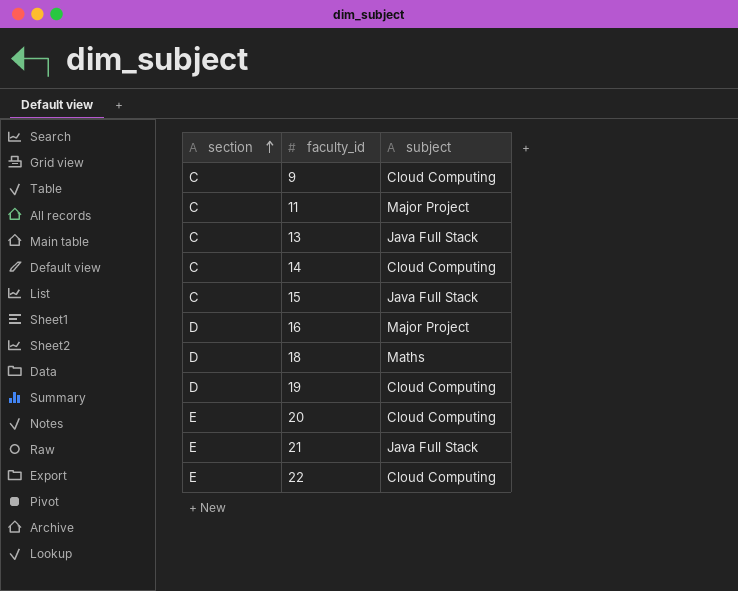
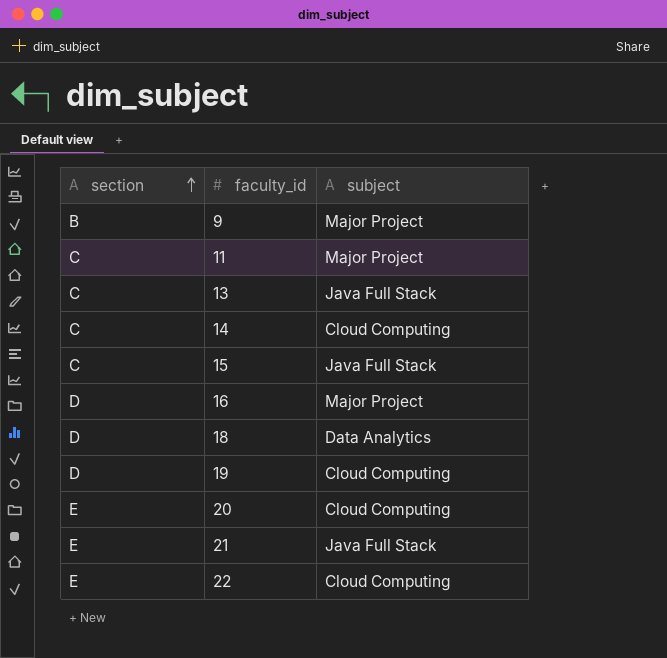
9 | section: C -> B
9 | subject: Cloud Computing -> Major Project
18 | subject: Maths -> Data Analytics

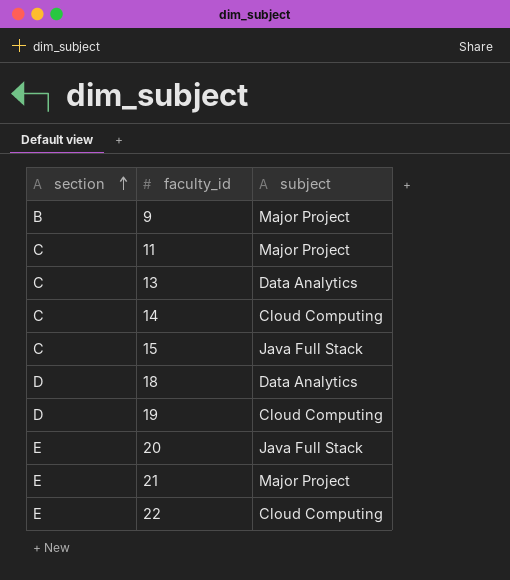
row 16: D | Major Project -> none
13 | subject: Java Full Stack -> Data Analytics
20 | subject: Cloud Computing -> Java Full Stack
21 | subject: Java Full Stack -> Major Project

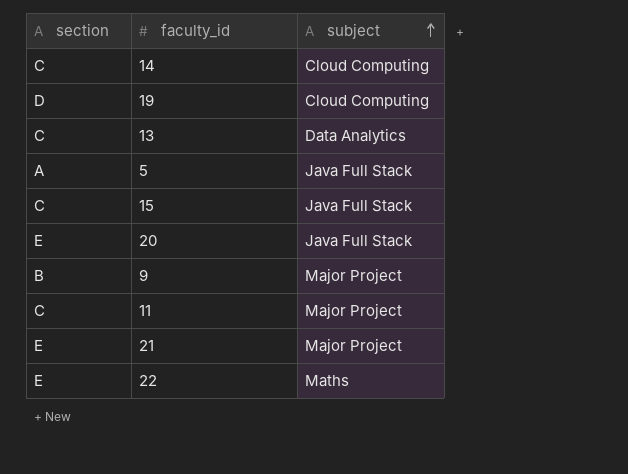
row order: section ascending -> subject ascending
row 18: D | Data Analytics -> none
row 5: none -> A | Java Full Stack
22 | subject: Cloud Computing -> Maths

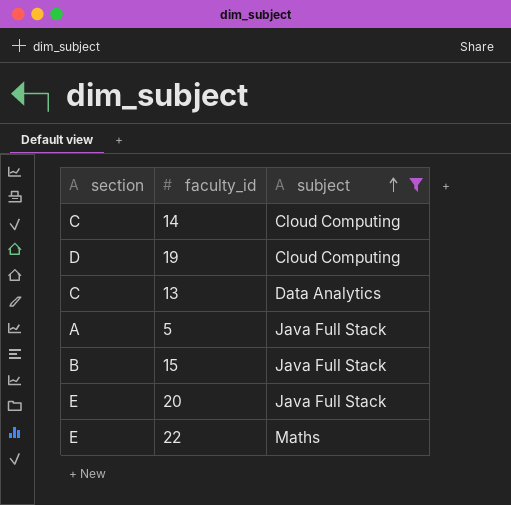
filter: none -> subject != Major Project
15 | section: C -> B

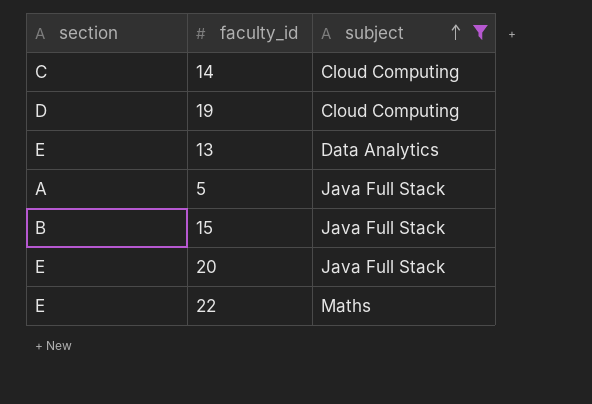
13 | section: C -> E

